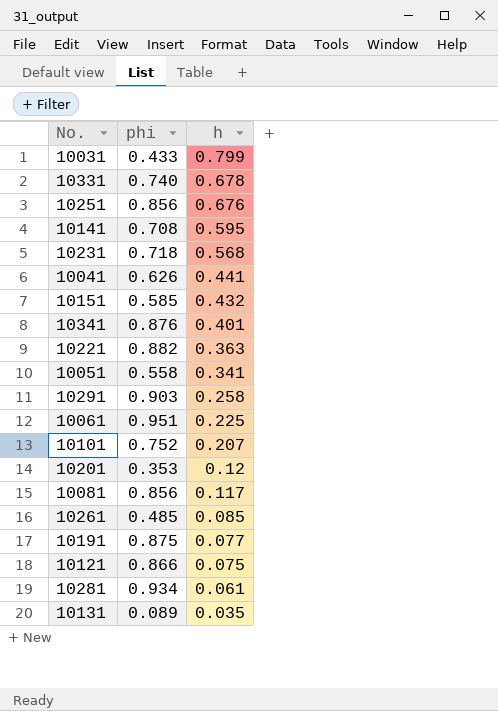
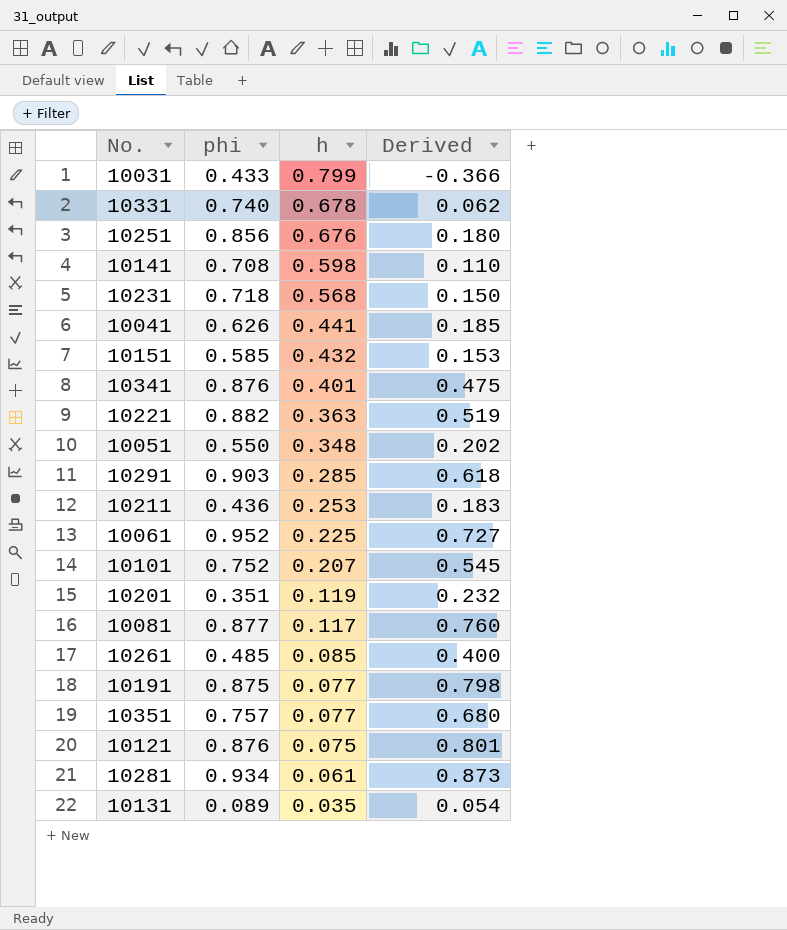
column Derived | formula: none -> [phi] - [h]
10141 | h: 0.595 -> 0.598
10051 | phi: 0.558 -> 0.550
10051 | h: 0.341 -> 0.348
10291 | h: 0.258 -> 0.285
row 10211: none -> 0.436 | 0.253 | 0.183
10061 | phi: 0.951 -> 0.952
10201 | phi: 0.353 -> 0.351
10201 | h: 0.12 -> 0.119
10081 | phi: 0.856 -> 0.877
row 10351: none -> 0.757 | 0.077 | 0.680
10121 | phi: 0.866 -> 0.876

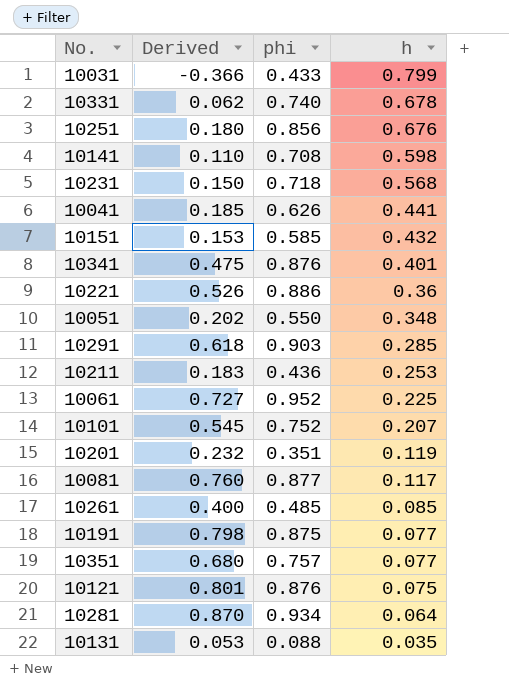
column Derived | position: 4 -> 2
10221 | Derived: 0.519 -> 0.526
10221 | phi: 0.882 -> 0.886
10221 | h: 0.363 -> 0.36
10281 | Derived: 0.873 -> 0.870
10281 | h: 0.061 -> 0.064
10131 | Derived: 0.054 -> 0.053
10131 | phi: 0.089 -> 0.088

